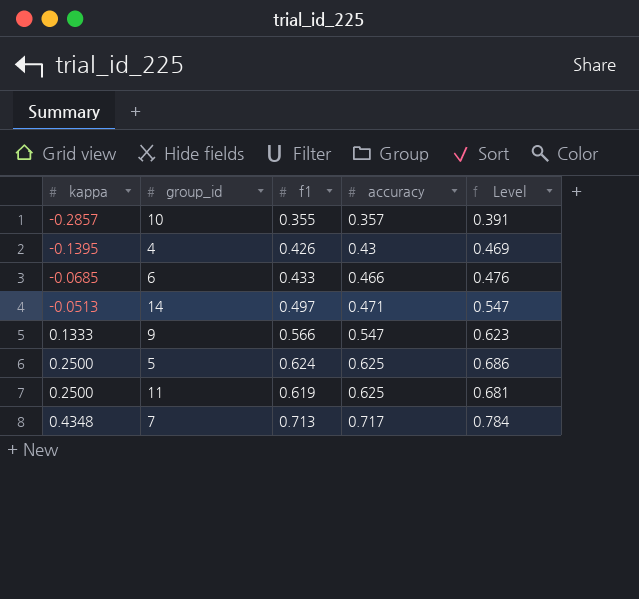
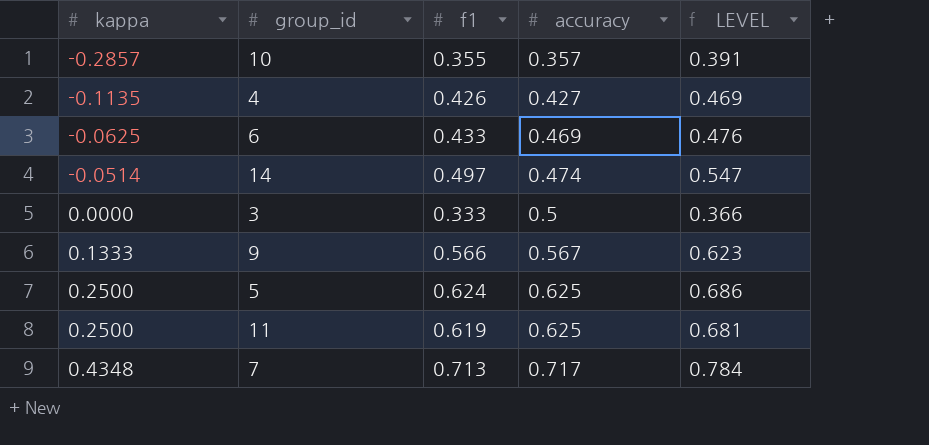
column name: Level -> LEVEL
4 | kappa: -0.1395 -> -0.1135
4 | accuracy: 0.43 -> 0.427
6 | kappa: -0.0685 -> -0.0625
6 | accuracy: 0.466 -> 0.469
14 | kappa: -0.0513 -> -0.0514
14 | accuracy: 0.471 -> 0.474
row 3: none -> 0.0000 | 0.333 | 0.5 | 0.366
9 | accuracy: 0.547 -> 0.567

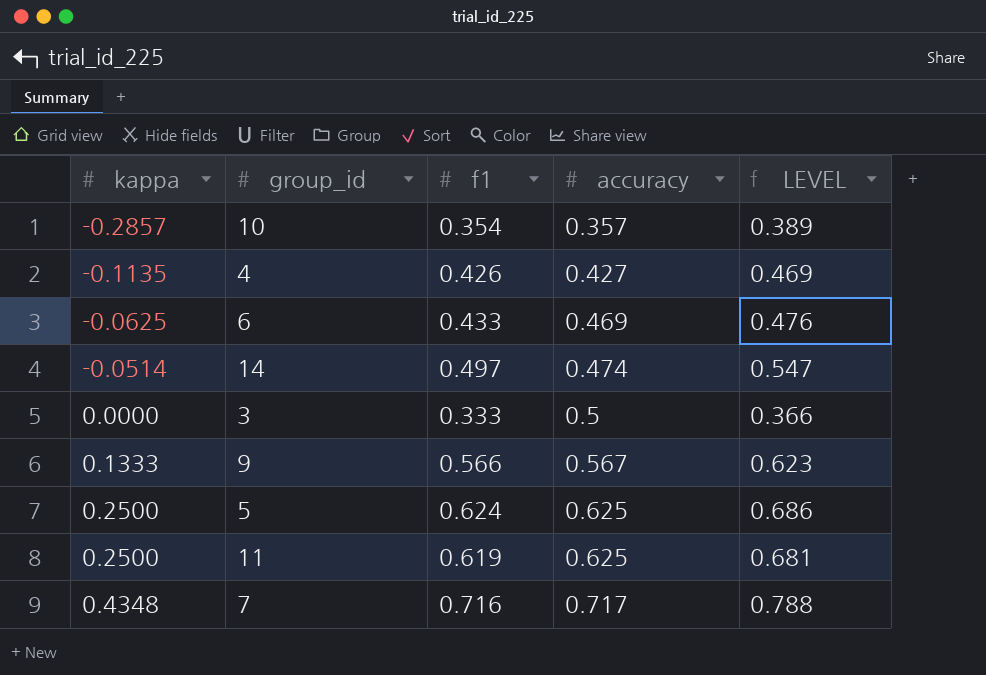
10 | f1: 0.355 -> 0.354
10 | LEVEL: 0.391 -> 0.389
7 | f1: 0.713 -> 0.716
7 | LEVEL: 0.784 -> 0.788

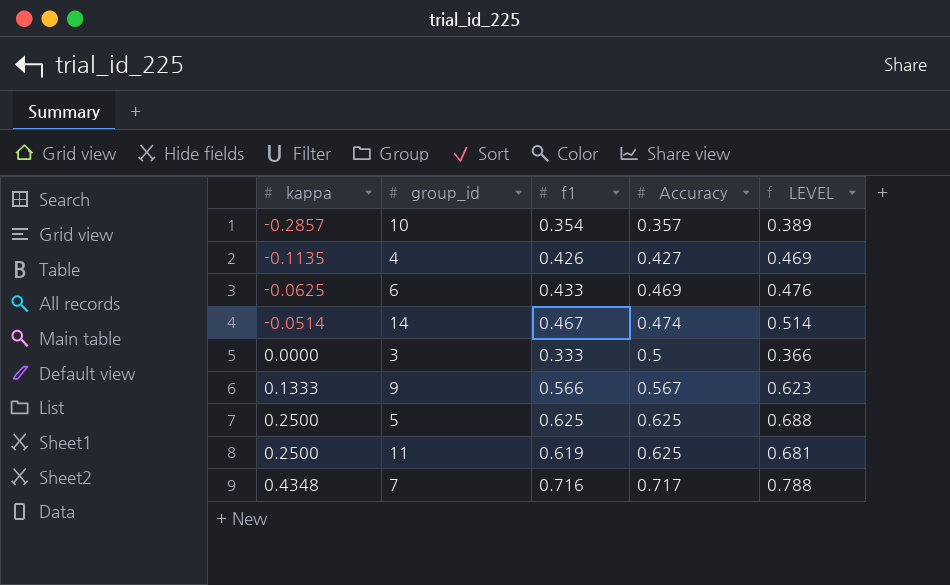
column name: accuracy -> Accuracy
14 | f1: 0.497 -> 0.467
14 | LEVEL: 0.547 -> 0.514
5 | f1: 0.624 -> 0.625
5 | LEVEL: 0.686 -> 0.688

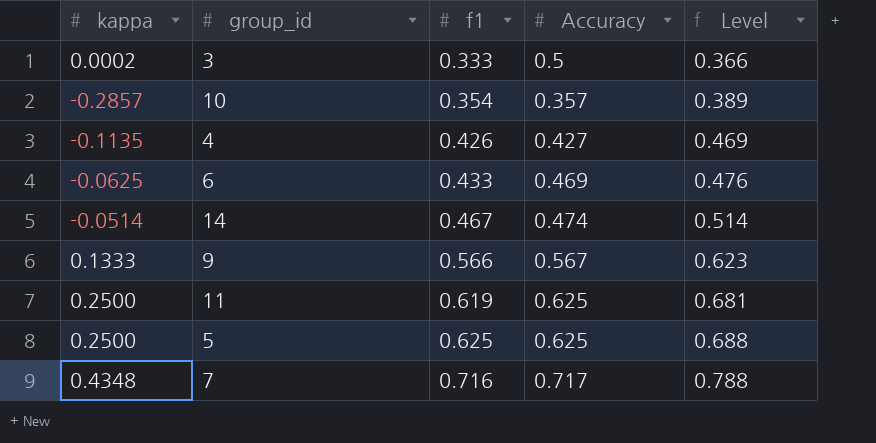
row order: kappa ascending -> f1 ascending
column name: LEVEL -> Level
3 | kappa: 0.0000 -> 0.0002

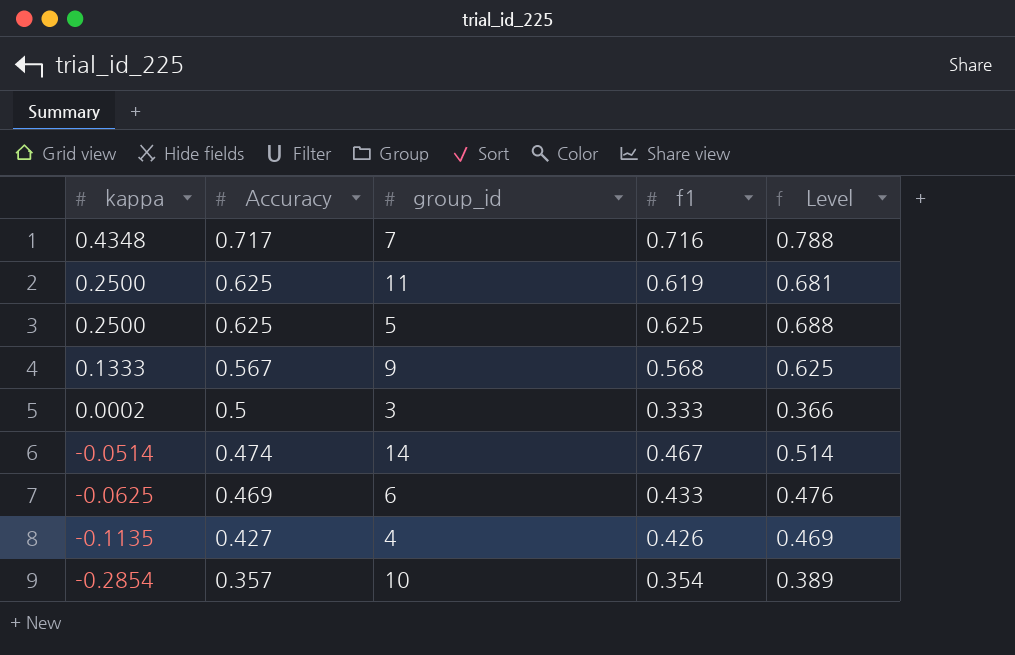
row order: f1 ascending -> kappa descending
column Accuracy | position: 4 -> 2
9 | f1: 0.566 -> 0.568
9 | Level: 0.623 -> 0.625
10 | kappa: -0.2857 -> -0.2854

